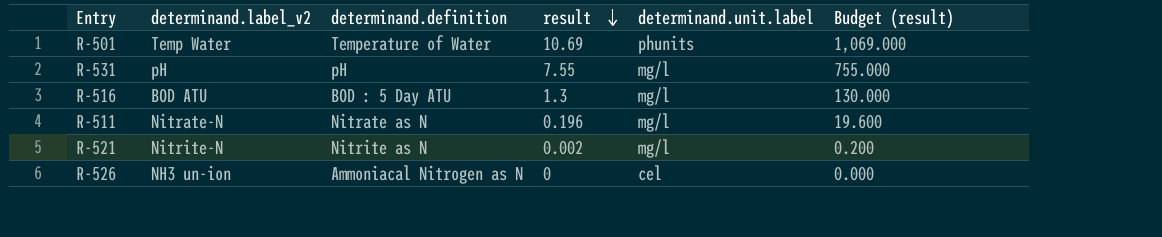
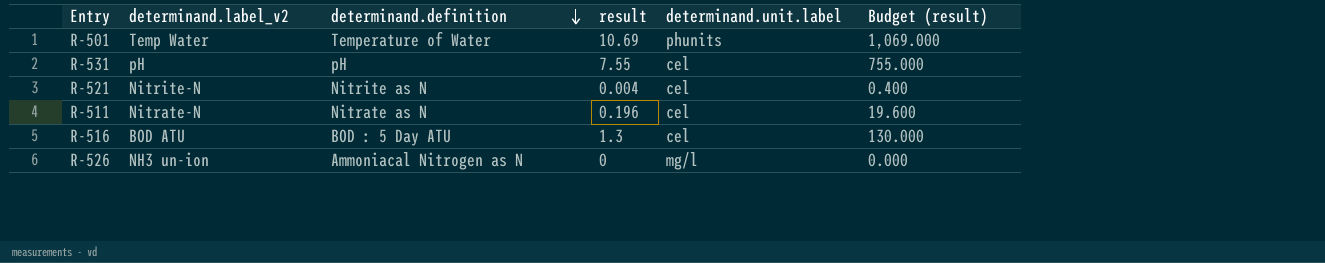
row order: result descending -> determinand.definition descending
R-531 | determinand.unit.label: mg/l -> cel
R-521 | result: 0.002 -> 0.004
R-521 | determinand.unit.label: mg/l -> cel
R-521 | Budget (result): 0.200 -> 0.400
R-511 | determinand.unit.label: mg/l -> cel
R-516 | determinand.unit.label: mg/l -> cel
R-526 | determinand.unit.label: cel -> mg/l

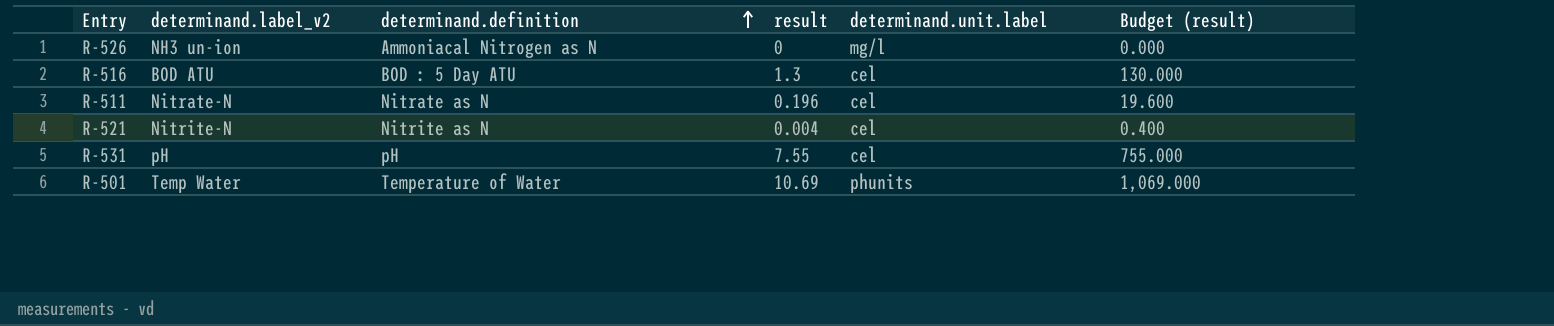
row order: determinand.definition descending -> determinand.definition ascending

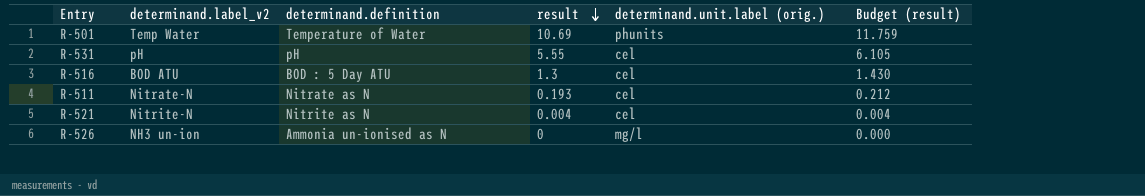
row order: determinand.definition ascending -> result descending
column name: determinand.unit.label -> determinand.unit.label (orig.)
column Budget (result) | formula: [result] * 100 -> [result] * 1.1
R-531 | result: 7.55 -> 5.55
R-511 | result: 0.196 -> 0.193
R-526 | determinand.definition: Ammoniacal Nitrogen as N -> Ammonia un-ionised as N

